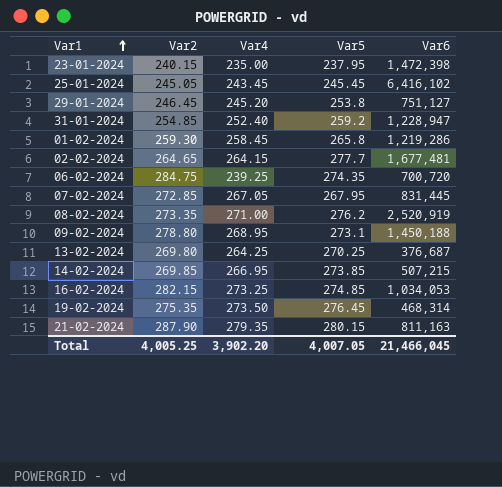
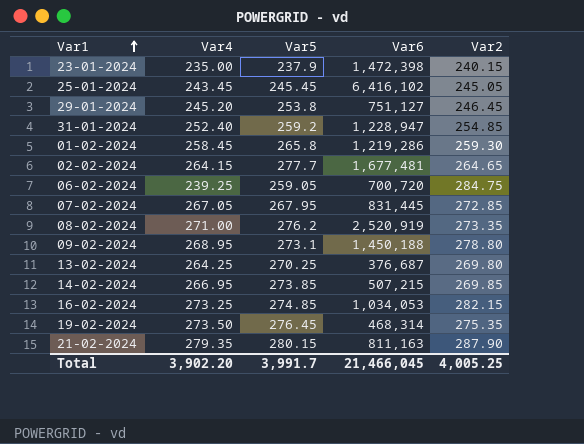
column Var2 | position: 2 -> 5
23-01-2024 | Var5: 237.95 -> 237.9
06-02-2024 | Var5: 274.35 -> 259.05
Total | Var5: 4,007.05 -> 3,991.7

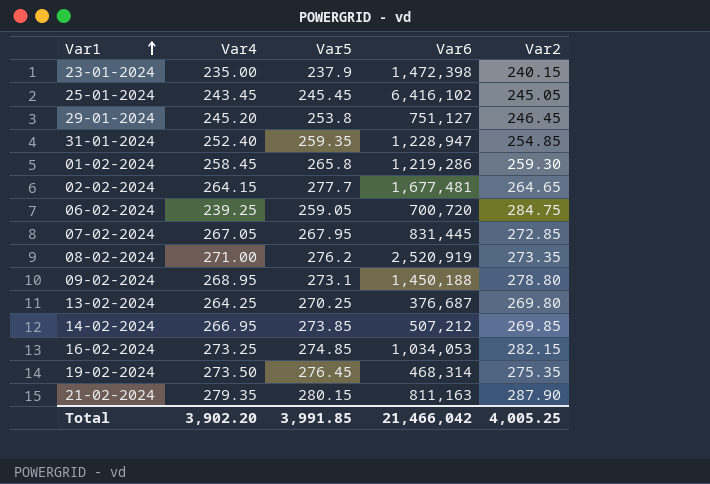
31-01-2024 | Var5: 259.2 -> 259.35
14-02-2024 | Var6: 507,215 -> 507,212
Total | Var5: 3,991.7 -> 3,991.85
Total | Var6: 21,466,045 -> 21,466,042

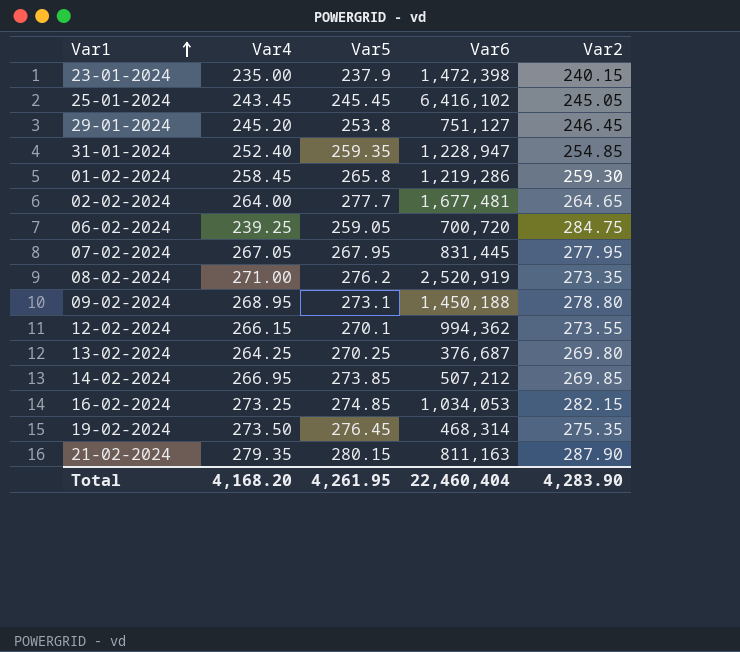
02-02-2024 | Var4: 264.15 -> 264.00
07-02-2024 | Var2: 272.85 -> 277.95
row 12-02-2024: none -> 266.15 | 270.1 | 994,362 | 273.55
Total | Var4: 3,902.20 -> 4,168.20
Total | Var5: 3,991.85 -> 4,261.95
Total | Var6: 21,466,042 -> 22,460,404
Total | Var2: 4,005.25 -> 4,283.90

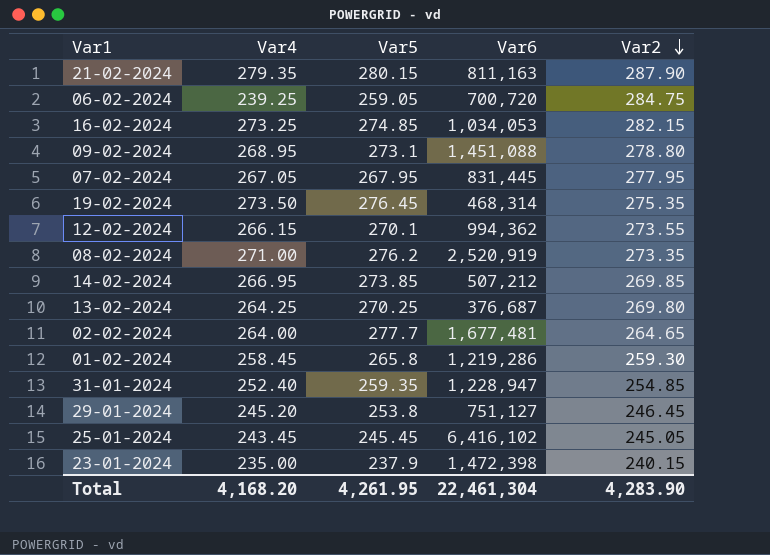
row order: Var1 ascending -> Var2 descending
09-02-2024 | Var6: 1,450,188 -> 1,451,088
Total | Var6: 22,460,404 -> 22,461,304

